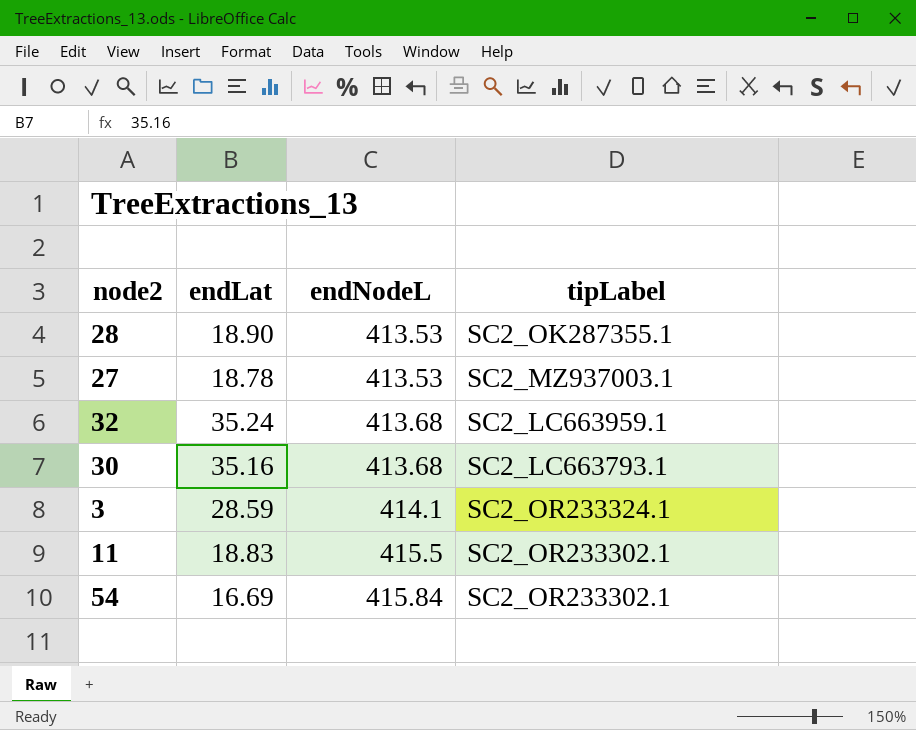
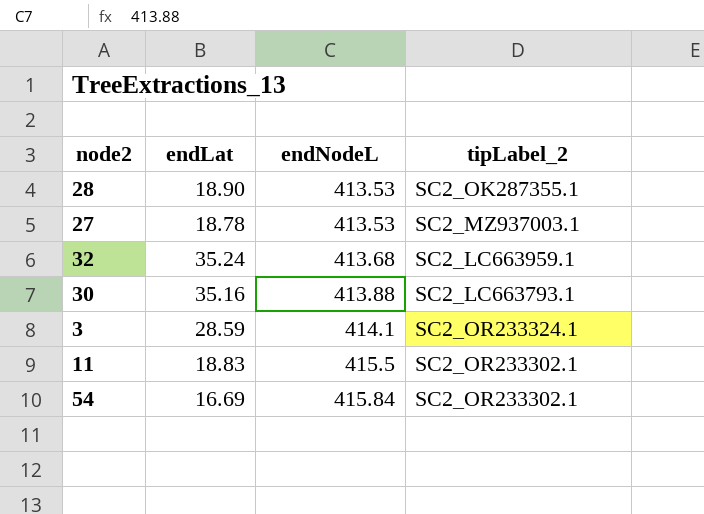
column name: tipLabel -> tipLabel_2
30 | endNodeL: 413.68 -> 413.88

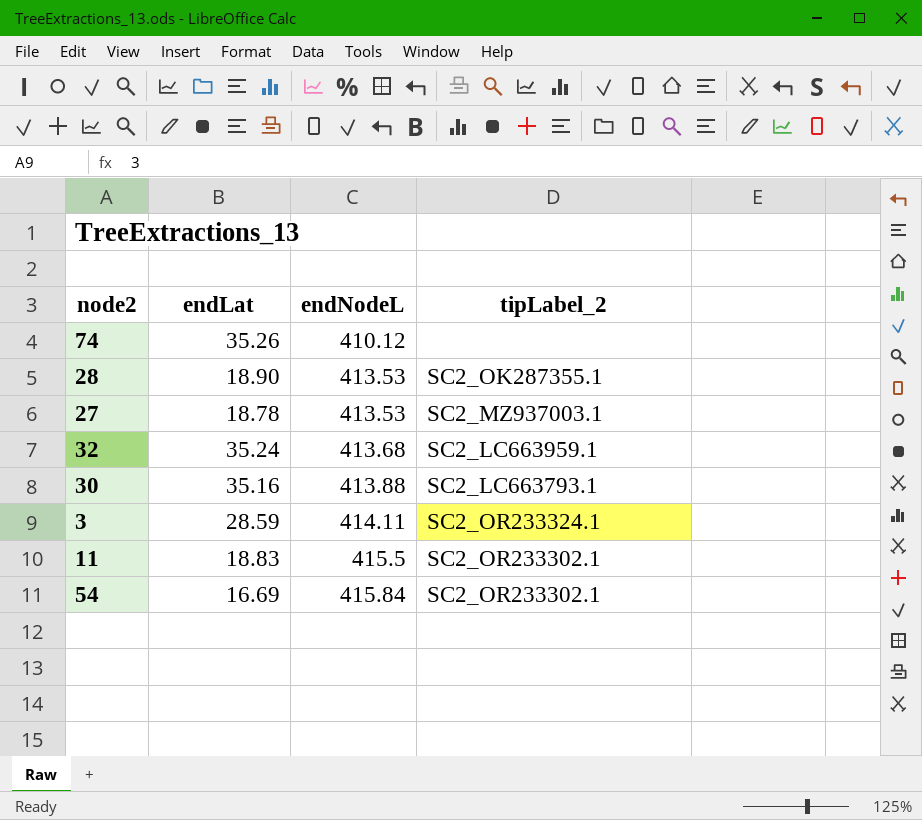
row 74: none -> 35.26 | 410.12 | none
3 | endNodeL: 414.1 -> 414.11

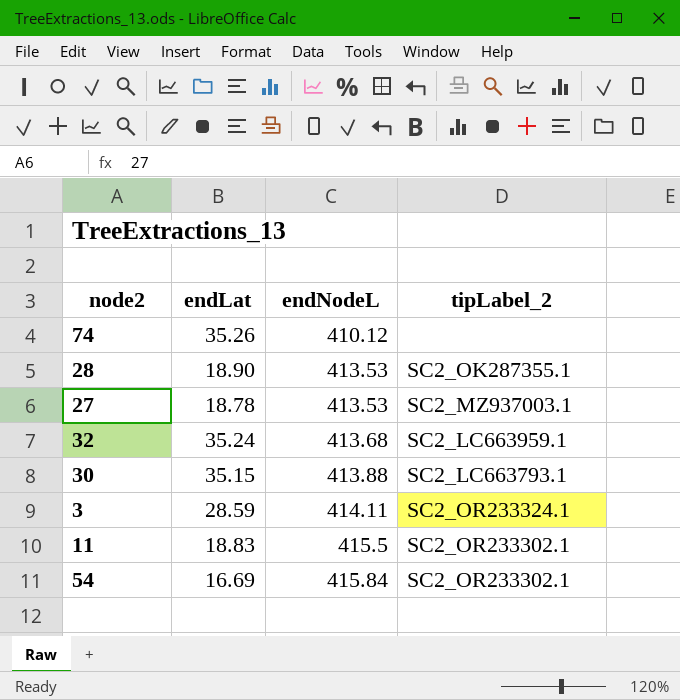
30 | endLat: 35.16 -> 35.15

